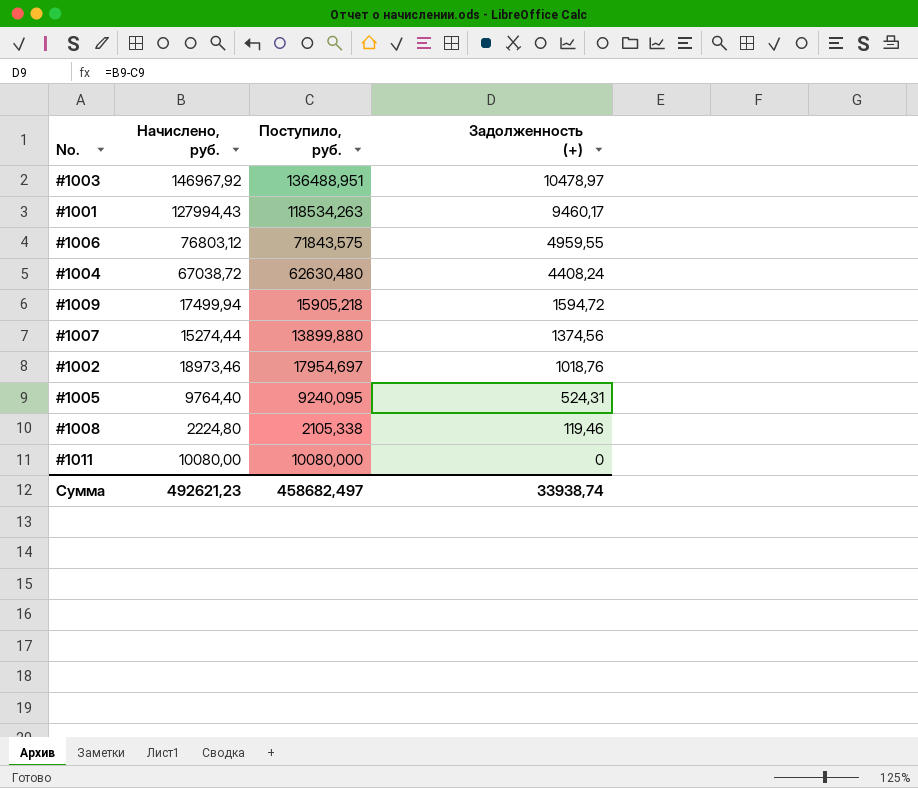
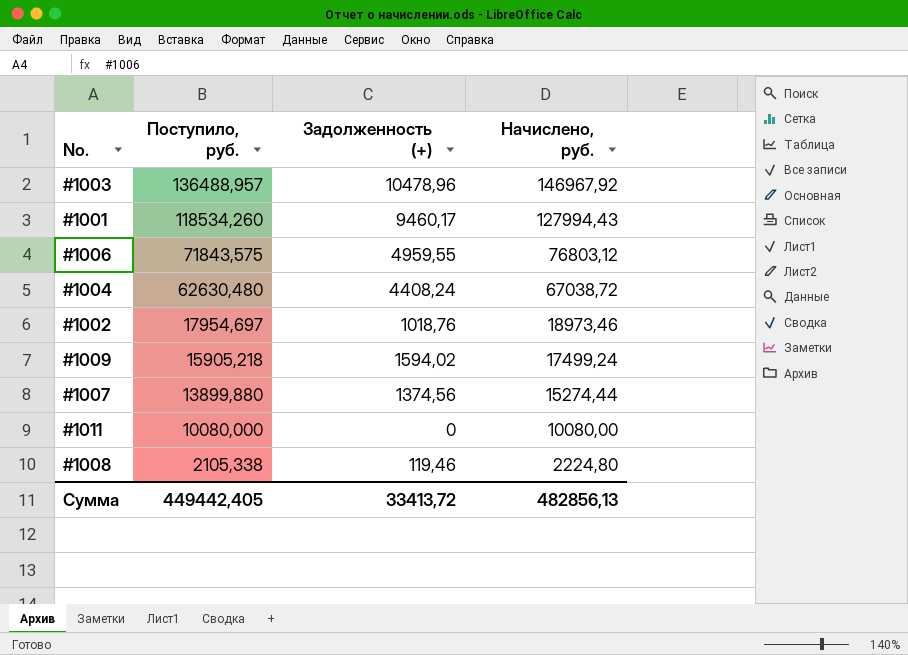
row order: Задолженность (+) descending -> Поступило, руб. descending
column Начислено, руб. | position: 2 -> 4
row #1005: 9764,40 | 9240,095 | 524,31 -> none
#1003 | Поступило, руб.: 136488,951 -> 136488,957
#1003 | Задолженность (+): 10478,97 -> 10478,96
#1001 | Поступило, руб.: 118534,263 -> 118534,260
#1009 | Задолженность (+): 1594,72 -> 1594,02
#1009 | Начислено, руб.: 17499,94 -> 17499,24
Сумма | Поступило, руб.: 458682,497 -> 449442,405
Сумма | Задолженность (+): 33938,74 -> 33413,72
Сумма | Начислено, руб.: 492621,23 -> 482856,13

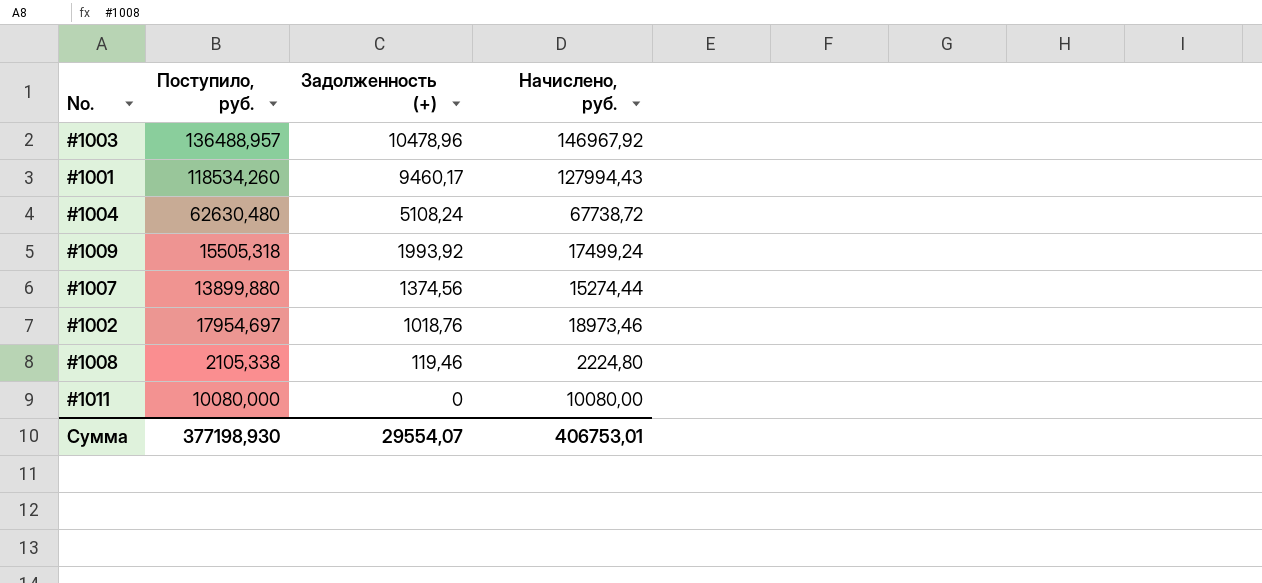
row order: Поступило, руб. descending -> Задолженность (+) descending
row #1006: 71843,575 | 4959,55 | 76803,12 -> none
#1004 | Задолженность (+): 4408,24 -> 5108,24
#1004 | Начислено, руб.: 67038,72 -> 67738,72
#1009 | Поступило, руб.: 15905,218 -> 15505,318
#1009 | Задолженность (+): 1594,02 -> 1993,92
Сумма | Поступило, руб.: 449442,405 -> 377198,930
Сумма | Задолженность (+): 33413,72 -> 29554,07
Сумма | Начислено, руб.: 482856,13 -> 406753,01

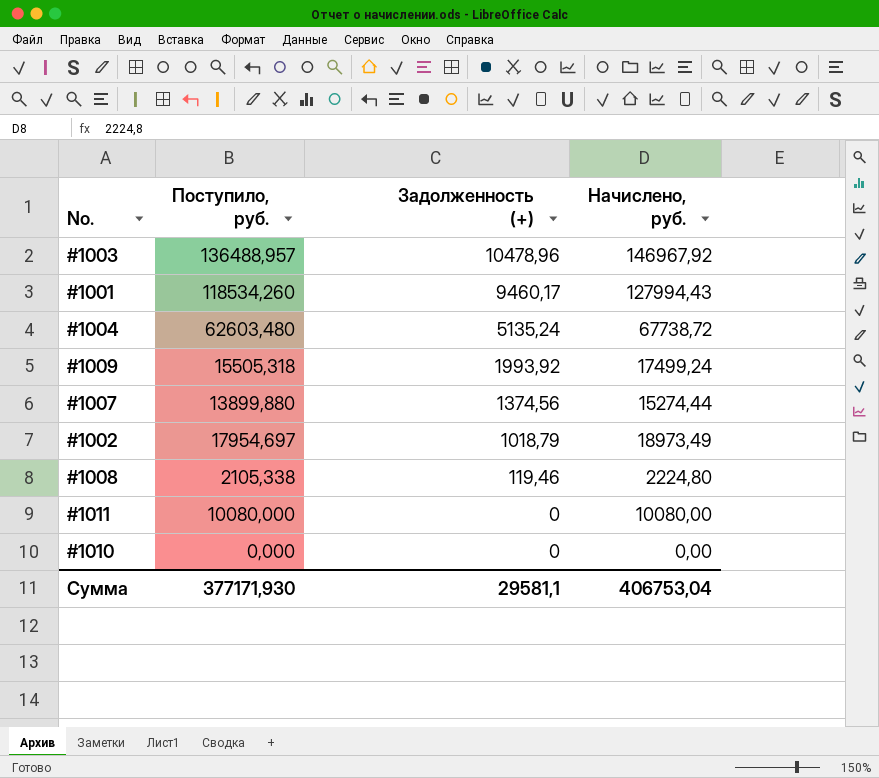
#1004 | Поступило, руб.: 62630,480 -> 62603,480
#1004 | Задолженность (+): 5108,24 -> 5135,24
#1002 | Задолженность (+): 1018,76 -> 1018,79
#1002 | Начислено, руб.: 18973,46 -> 18973,49
row #1010: none -> 0,000 | 0 | 0,00
Сумма | Поступило, руб.: 377198,930 -> 377171,930
Сумма | Задолженность (+): 29554,07 -> 29581,1
Сумма | Начислено, руб.: 406753,01 -> 406753,04

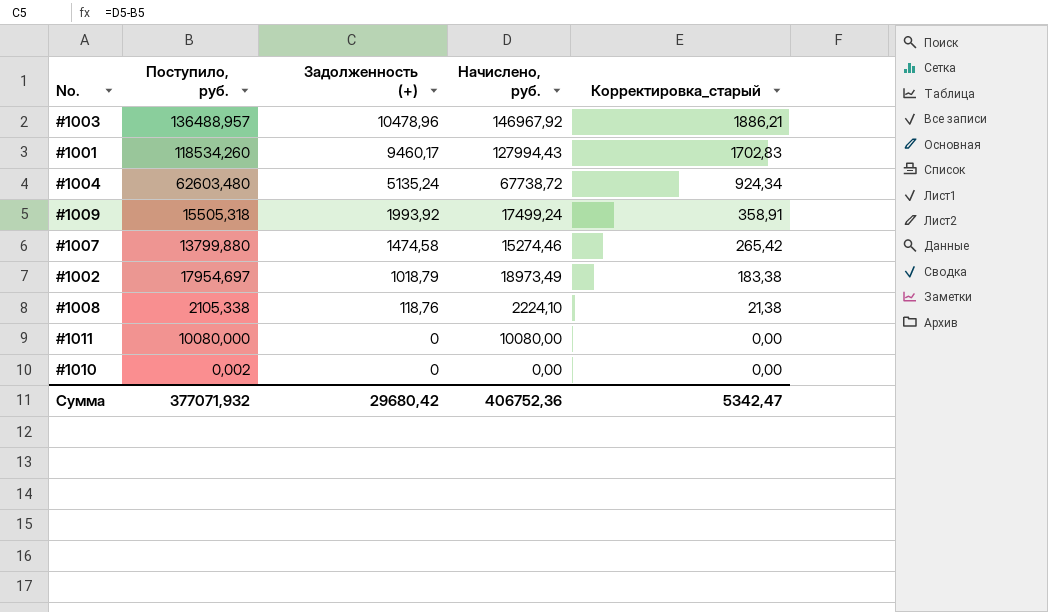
column Корректировка_старый | formula: none -> [Задолженность (+)] * 0,18
#1007 | Поступило, руб.: 13899,880 -> 13799,880
#1007 | Задолженность (+): 1374,56 -> 1474,58
#1007 | Начислено, руб.: 15274,44 -> 15274,46
#1008 | Задолженность (+): 119,46 -> 118,76
#1008 | Начислено, руб.: 2224,80 -> 2224,10
#1010 | Поступило, руб.: 0,000 -> 0,002
Сумма | Поступило, руб.: 377171,930 -> 377071,932
Сумма | Задолженность (+): 29581,1 -> 29680,42
Сумма | Начислено, руб.: 406753,04 -> 406752,36

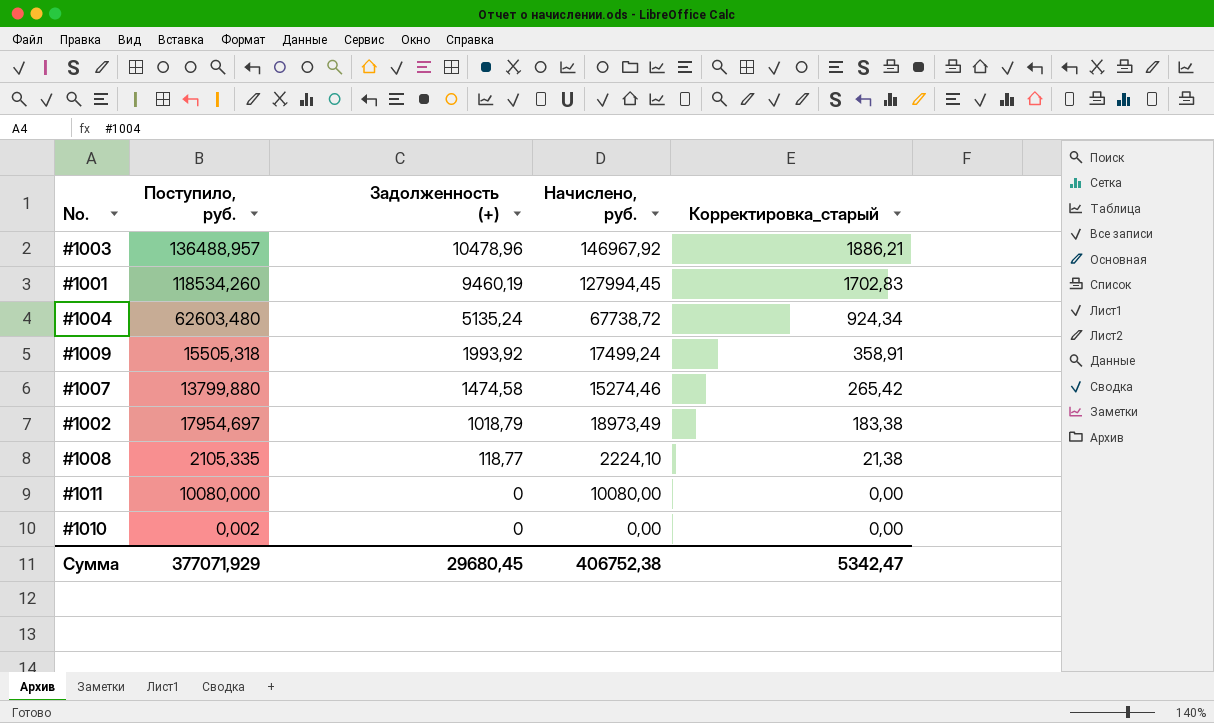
#1001 | Задолженность (+): 9460,17 -> 9460,19
#1001 | Начислено, руб.: 127994,43 -> 127994,45
#1008 | Поступило, руб.: 2105,338 -> 2105,335
#1008 | Задолженность (+): 118,76 -> 118,77
Сумма | Поступило, руб.: 377071,932 -> 377071,929
Сумма | Задолженность (+): 29680,42 -> 29680,45
Сумма | Начислено, руб.: 406752,36 -> 406752,38

